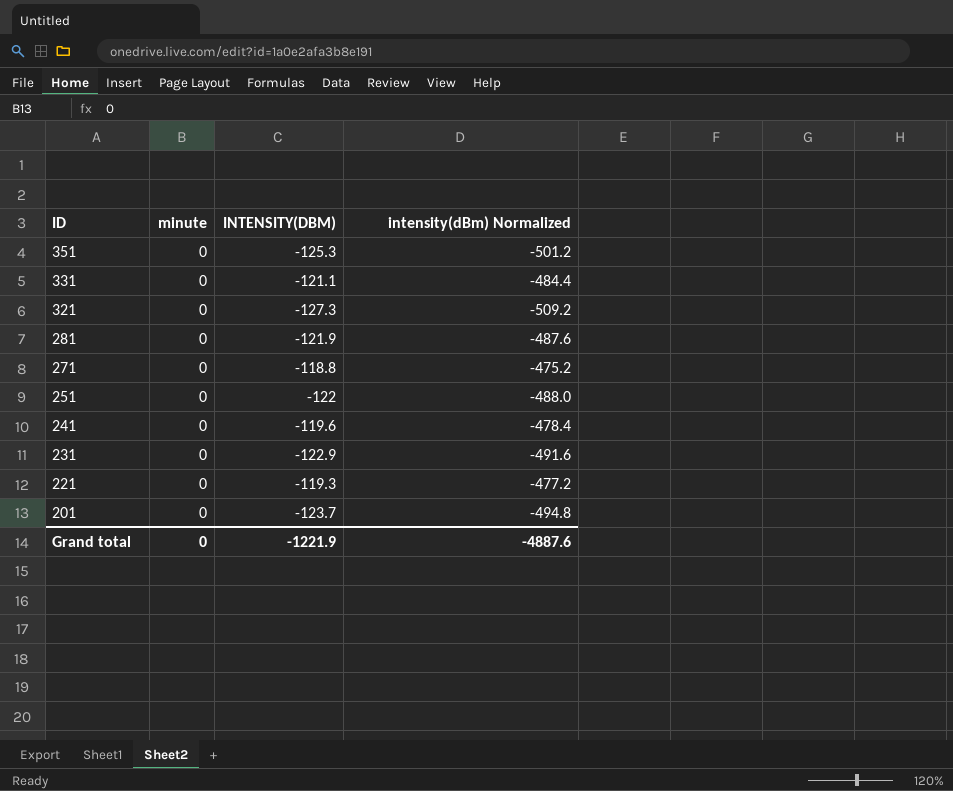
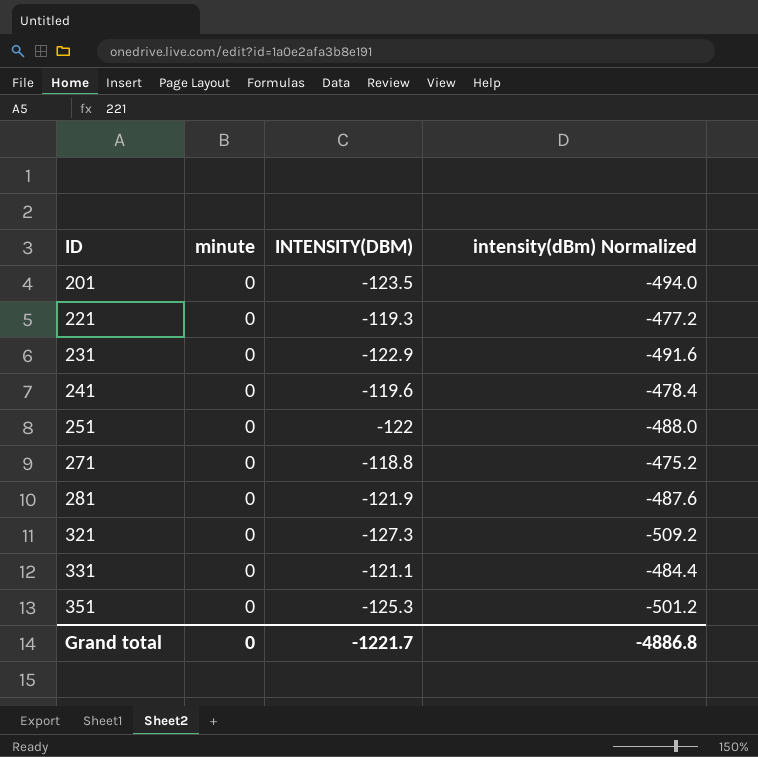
row order: ID descending -> ID ascending
201 | INTENSITY(DBM): -123.7 -> -123.5
201 | intensity(dBm) Normalized: -494.8 -> -494.0
Grand total | INTENSITY(DBM): -1221.9 -> -1221.7
Grand total | intensity(dBm) Normalized: -4887.6 -> -4886.8

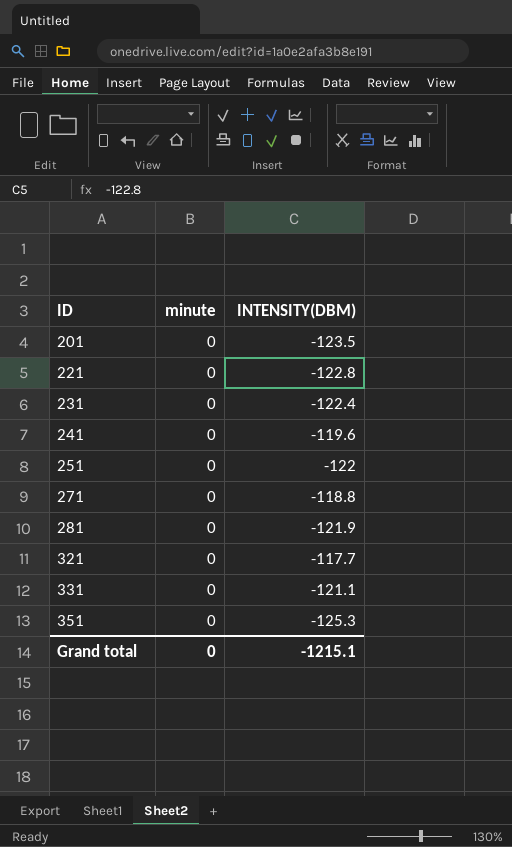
column intensity(dBm) Normalized | formula: [INTENSITY(DBM)] * 4 -> none
221 | INTENSITY(DBM): -119.3 -> -122.8
231 | INTENSITY(DBM): -122.9 -> -122.4
321 | INTENSITY(DBM): -127.3 -> -117.7
Grand total | INTENSITY(DBM): -1221.7 -> -1215.1

